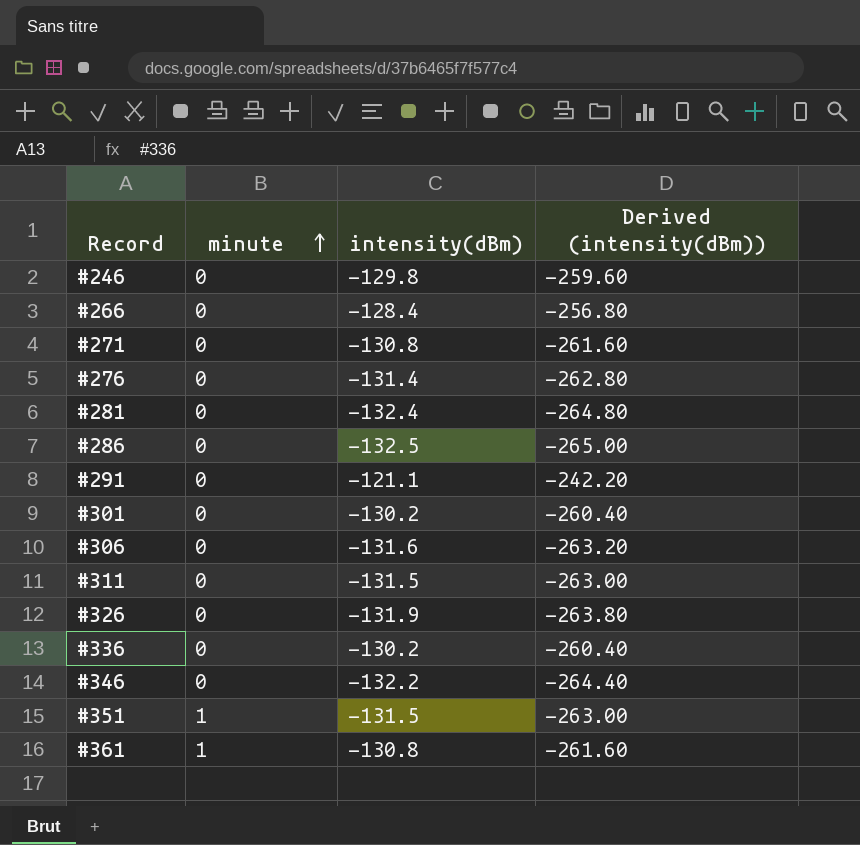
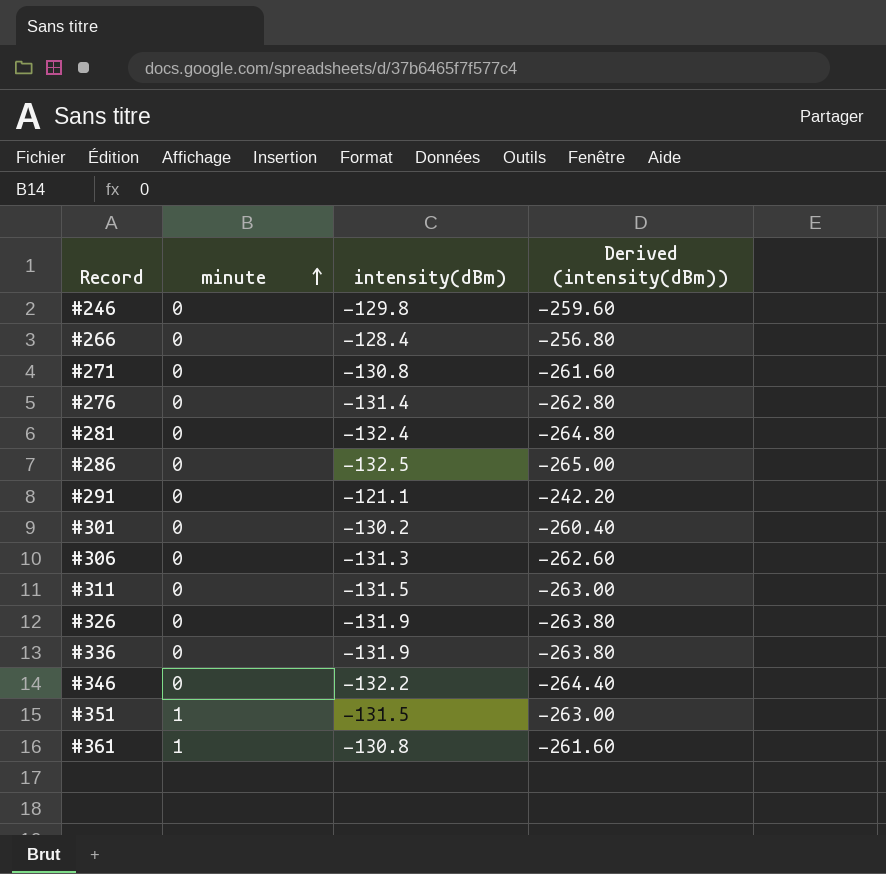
#306 | intensity(dBm): -131.6 -> -131.3
#306 | Derived (intensity(dBm)): -263.20 -> -262.60
#336 | intensity(dBm): -130.2 -> -131.9
#336 | Derived (intensity(dBm)): -260.40 -> -263.80

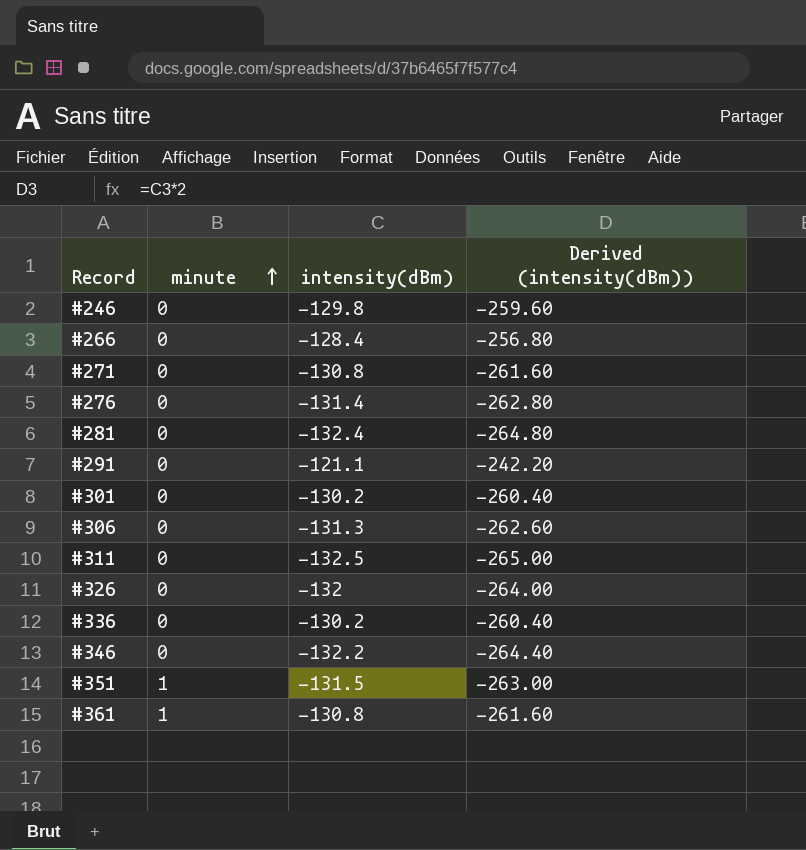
row #286: 0 | -132.5 | -265.00 -> none
#311 | intensity(dBm): -131.5 -> -132.5
#311 | Derived (intensity(dBm)): -263.00 -> -265.00
#326 | intensity(dBm): -131.9 -> -132
#326 | Derived (intensity(dBm)): -263.80 -> -264.00
#336 | intensity(dBm): -131.9 -> -130.2
#336 | Derived (intensity(dBm)): -263.80 -> -260.40

